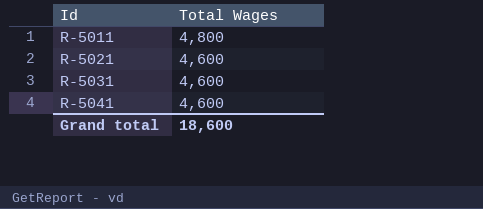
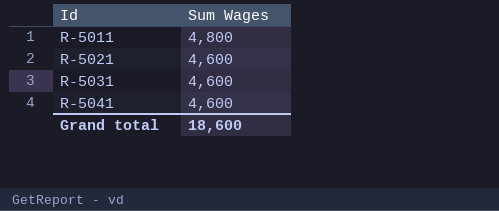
column name: Total Wages -> Sum Wages

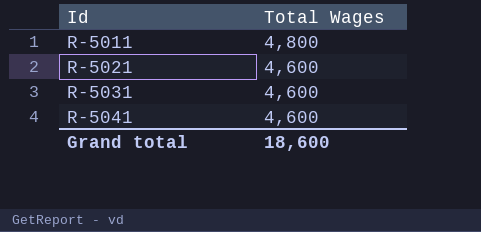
column name: Sum Wages -> Total Wages

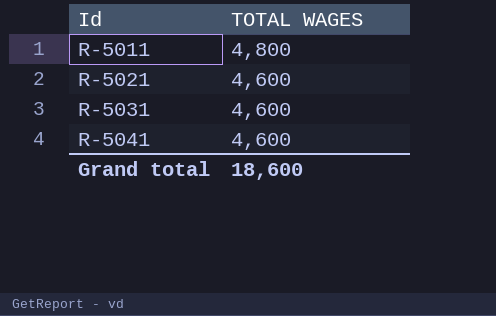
column name: Total Wages -> TOTAL WAGES

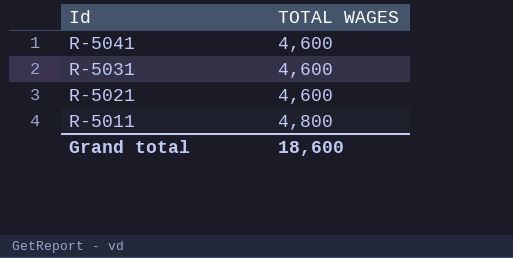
row order: Id ascending -> Id descending

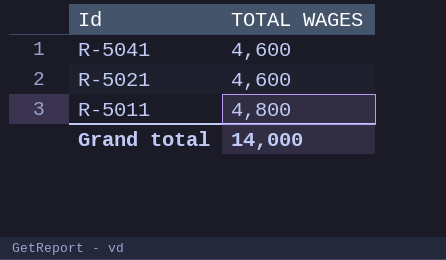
row R-5031: 4,600 -> none
Grand total | TOTAL WAGES: 18,600 -> 14,000

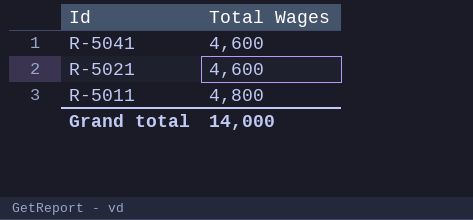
column name: TOTAL WAGES -> Total Wages

